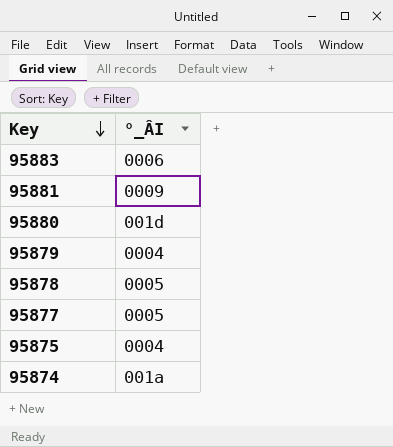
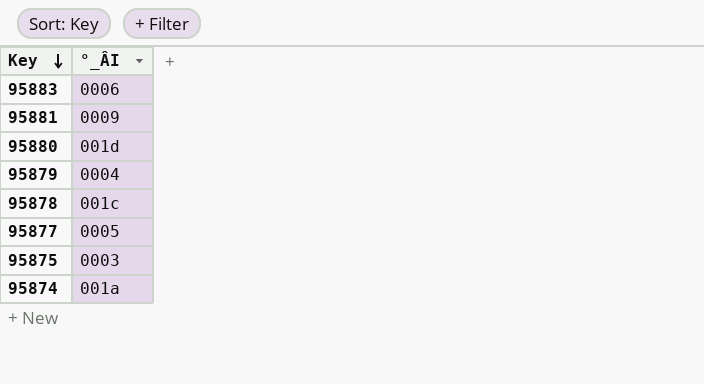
95878 | °_ÂI: 0005 -> 001c
95875 | °_ÂI: 0004 -> 0003

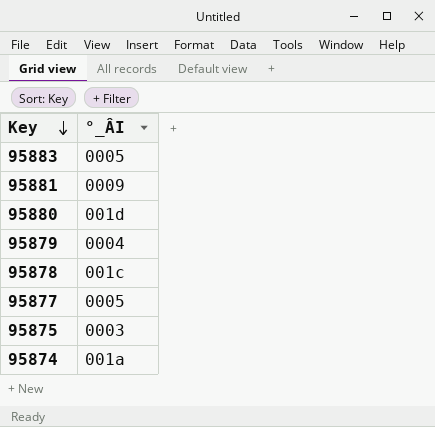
95883 | °_ÂI: 0006 -> 0005

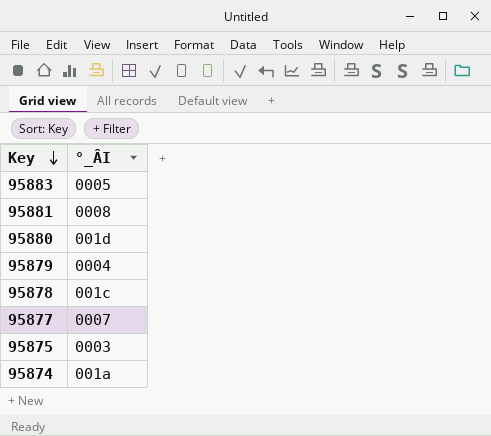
95881 | °_ÂI: 0009 -> 0008
95877 | °_ÂI: 0005 -> 0007

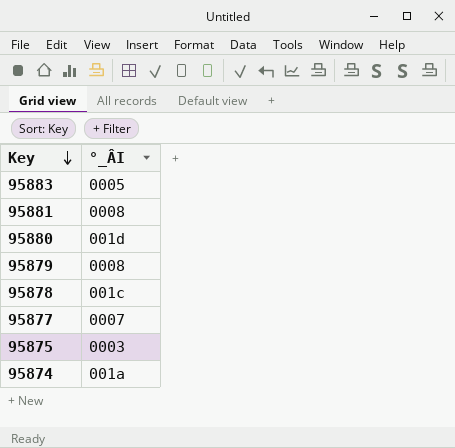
95879 | °_ÂI: 0004 -> 0008

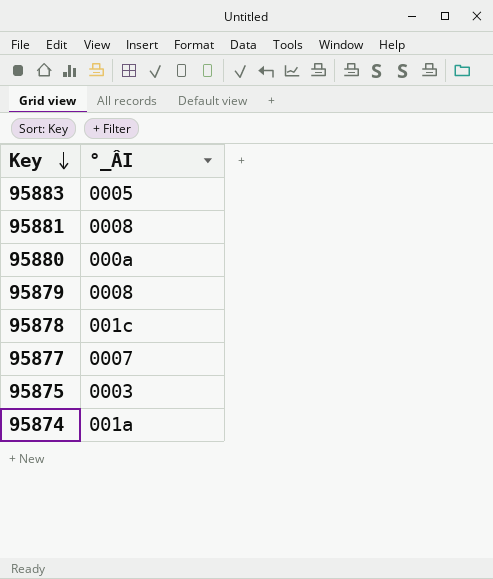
95880 | °_ÂI: 001d -> 000a

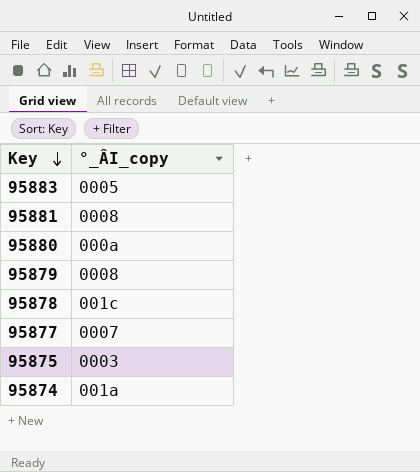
column name: °_ÂI -> °_ÂI_copy

